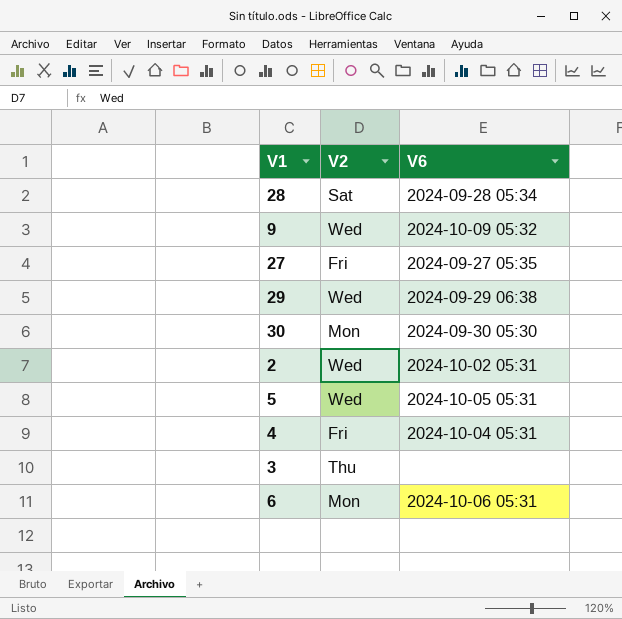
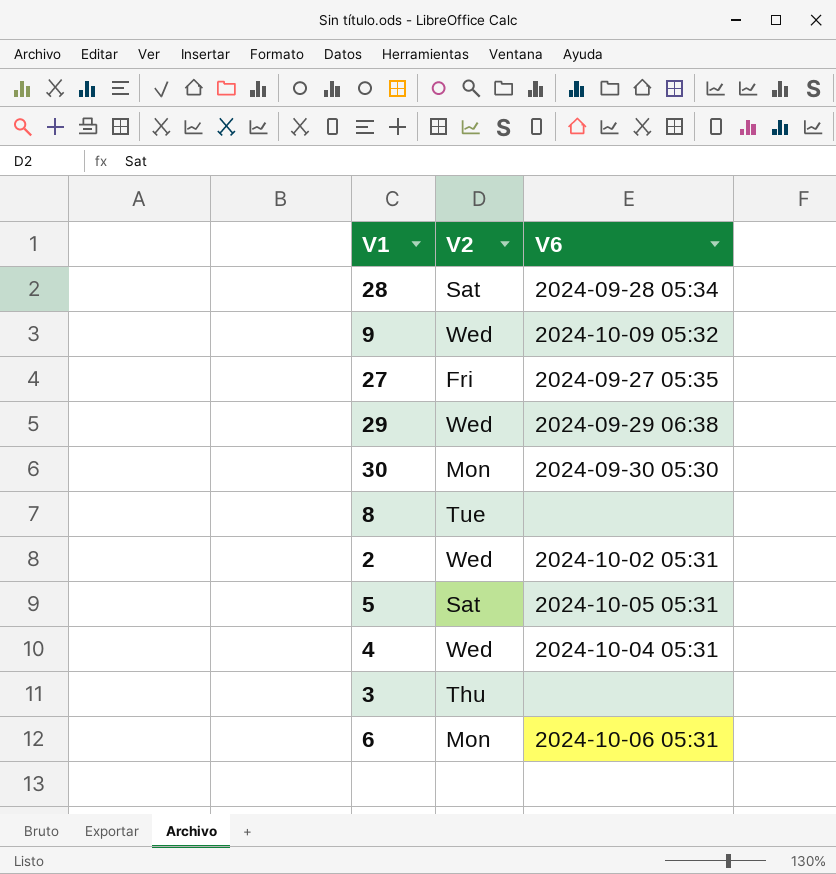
row 8: none -> Tue | none
5 | V2: Wed -> Sat
4 | V2: Fri -> Wed

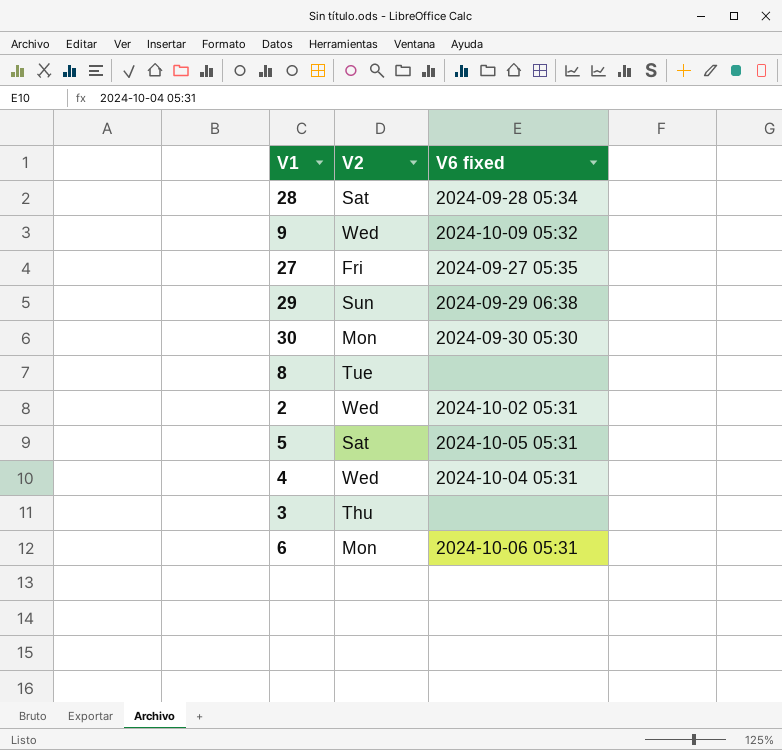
column name: V6 -> V6 fixed
29 | V2: Wed -> Sun

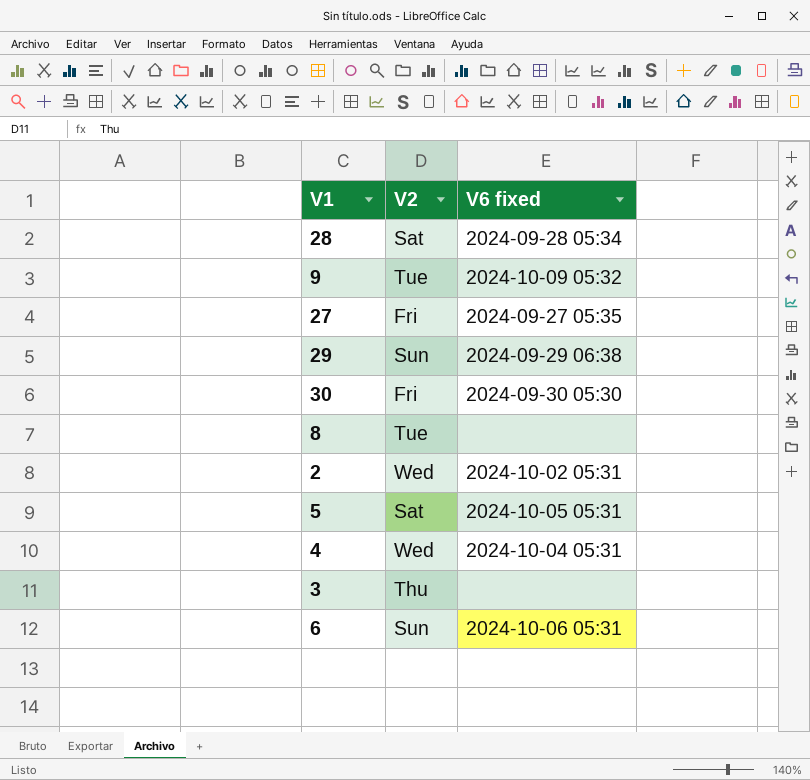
9 | V2: Wed -> Tue
30 | V2: Mon -> Fri
6 | V2: Mon -> Sun

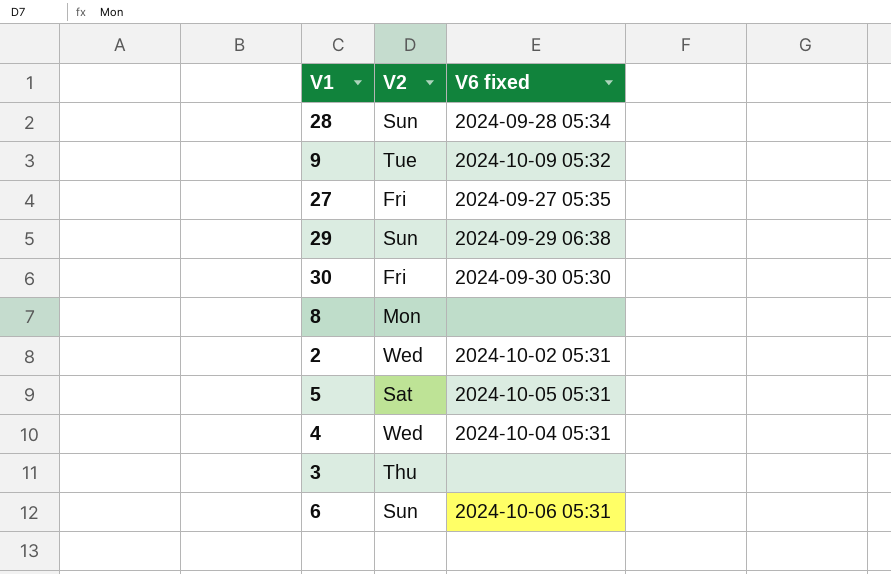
28 | V2: Sat -> Sun
8 | V2: Tue -> Mon

